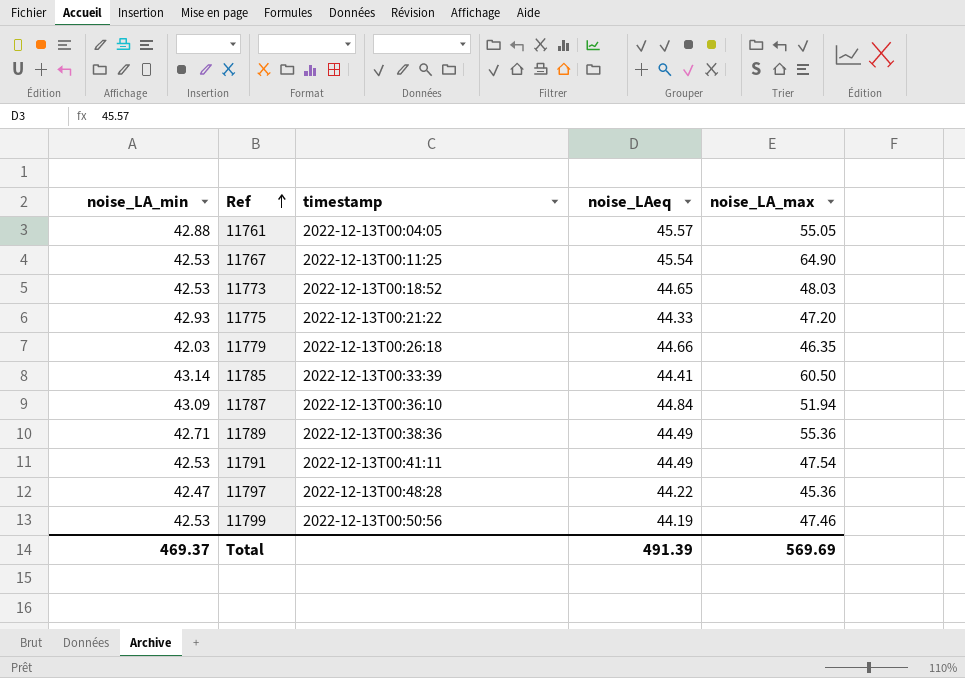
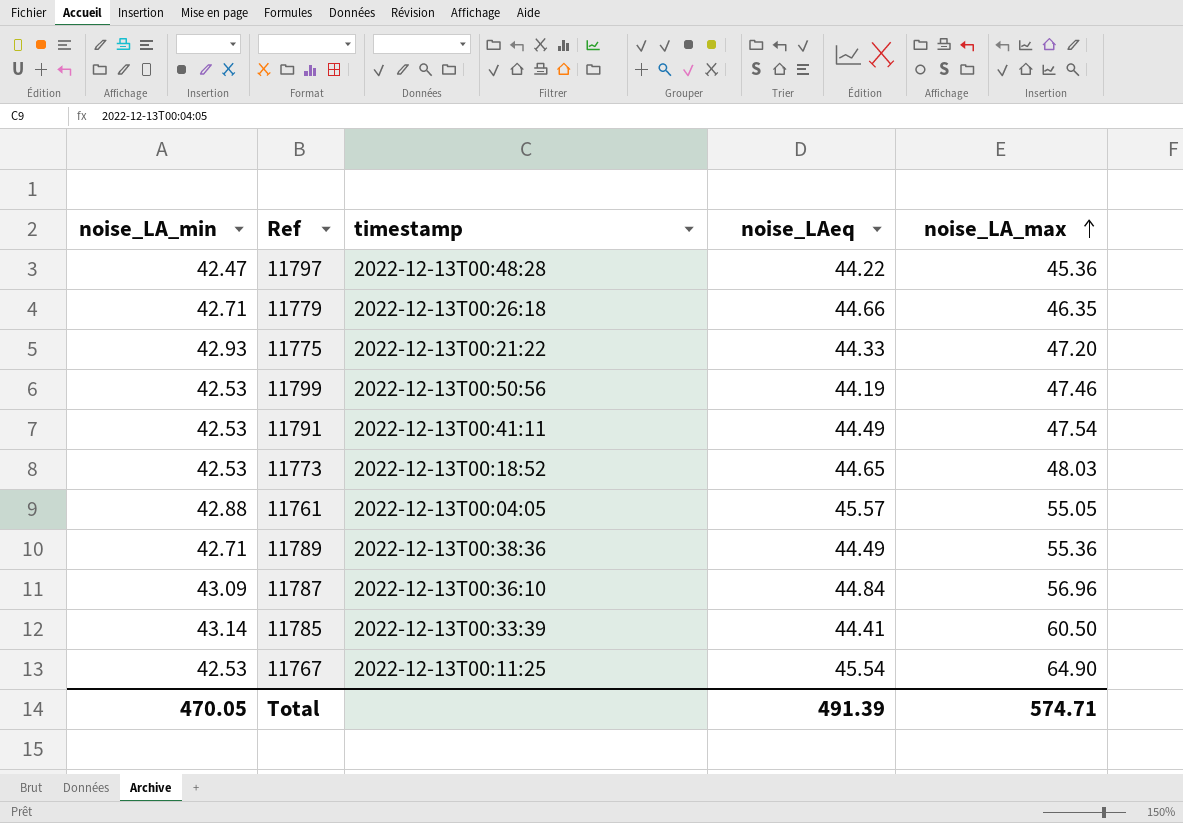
row order: Ref ascending -> noise_LA_max ascending
11779 | noise_LA_min: 42.03 -> 42.71
11787 | noise_LA_max: 51.94 -> 56.96
Total | noise_LA_min: 469.37 -> 470.05
Total | noise_LA_max: 569.69 -> 574.71

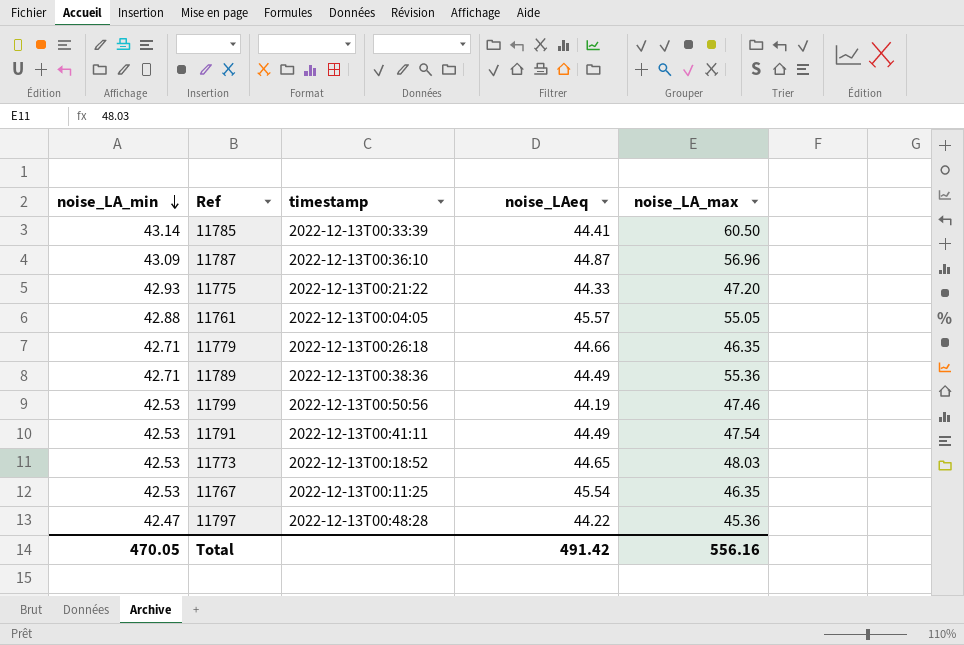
row order: noise_LA_max ascending -> noise_LA_min descending
11787 | noise_LAeq: 44.84 -> 44.87
11767 | noise_LA_max: 64.90 -> 46.35
Total | noise_LAeq: 491.39 -> 491.42
Total | noise_LA_max: 574.71 -> 556.16

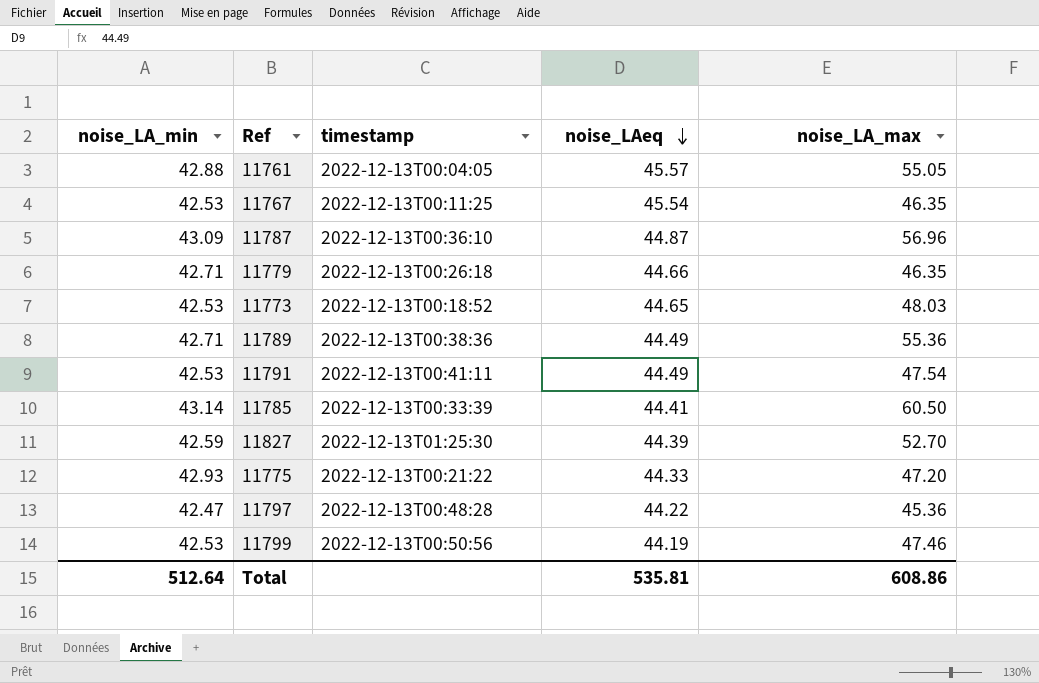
row order: noise_LA_min descending -> noise_LAeq descending
row 11827: none -> 42.59 | 2022-12-13T01:25:30 | 44.39 | 52.70
Total | noise_LA_min: 470.05 -> 512.64
Total | noise_LAeq: 491.42 -> 535.81
Total | noise_LA_max: 556.16 -> 608.86

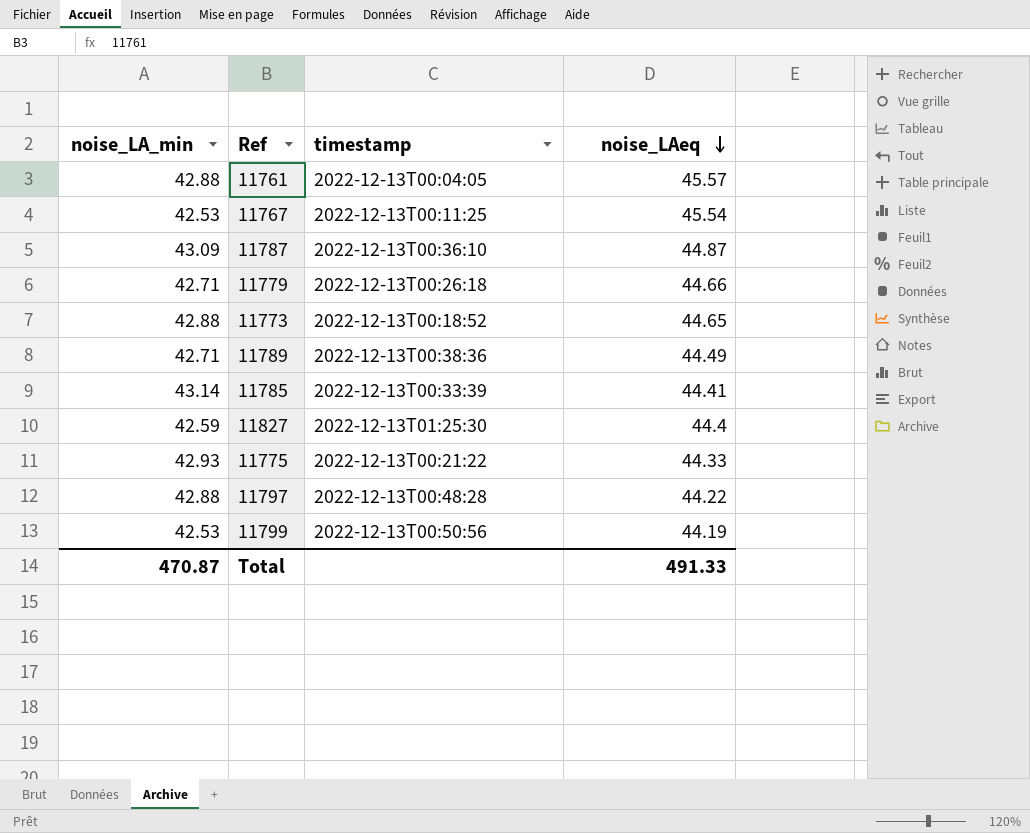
column noise_LA_max | position: 5 -> none
row 11791: 42.53 | 2022-12-13T00:41:11 | 44.49 | 47.54 -> none
11773 | noise_LA_min: 42.53 -> 42.88
11827 | noise_LAeq: 44.39 -> 44.4
11797 | noise_LA_min: 42.47 -> 42.88
Total | noise_LA_min: 512.64 -> 470.87
Total | noise_LAeq: 535.81 -> 491.33

